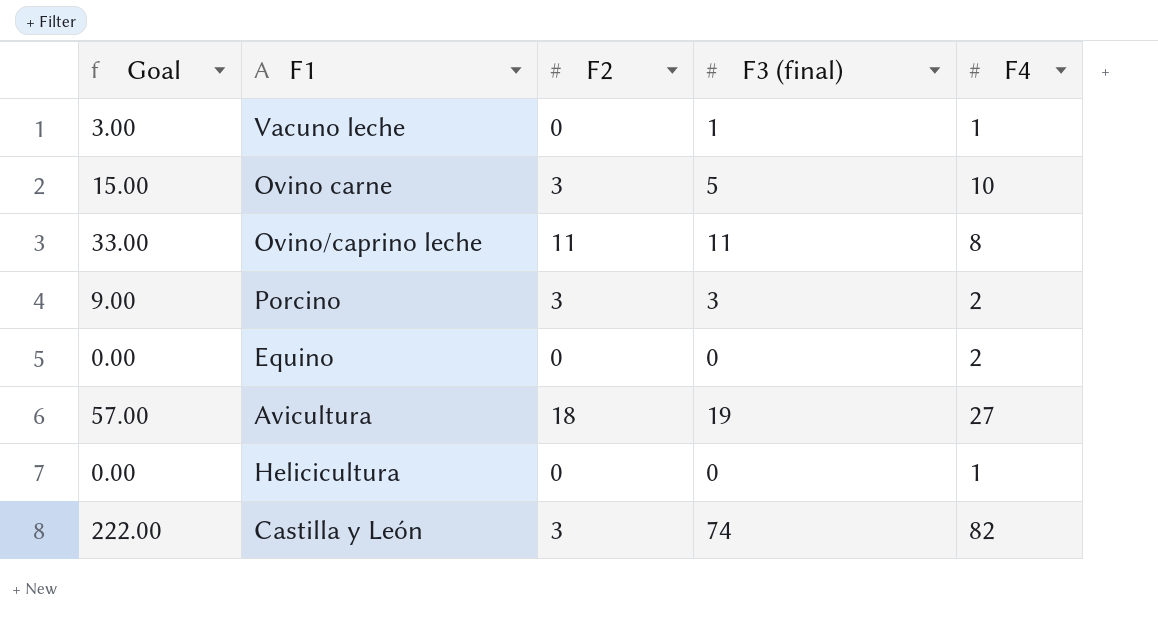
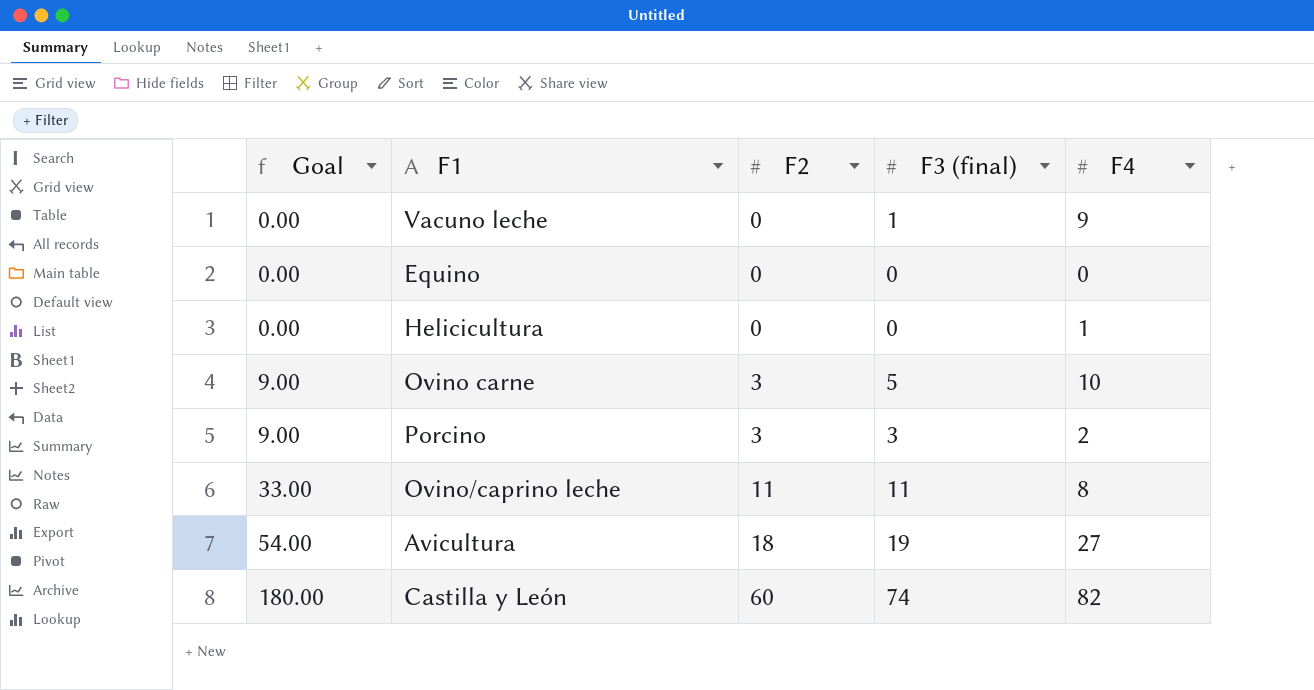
row order: none -> Goal ascending
column Goal | formula: [F3 (final)] * 3 -> [F2] * 3
Vacuno leche | F4: 1 -> 9
Equino | F4: 2 -> 0
Castilla y León | F2: 3 -> 60

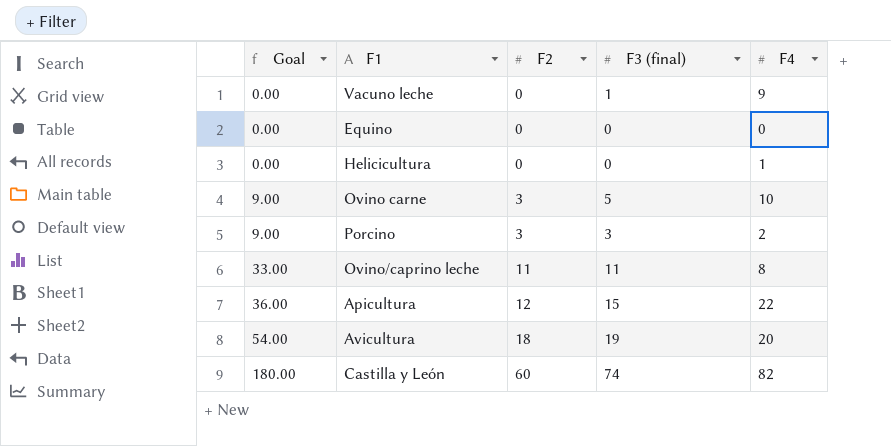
row Apicultura: none -> 36.00 | 12 | 15 | 22
Avicultura | F4: 27 -> 20

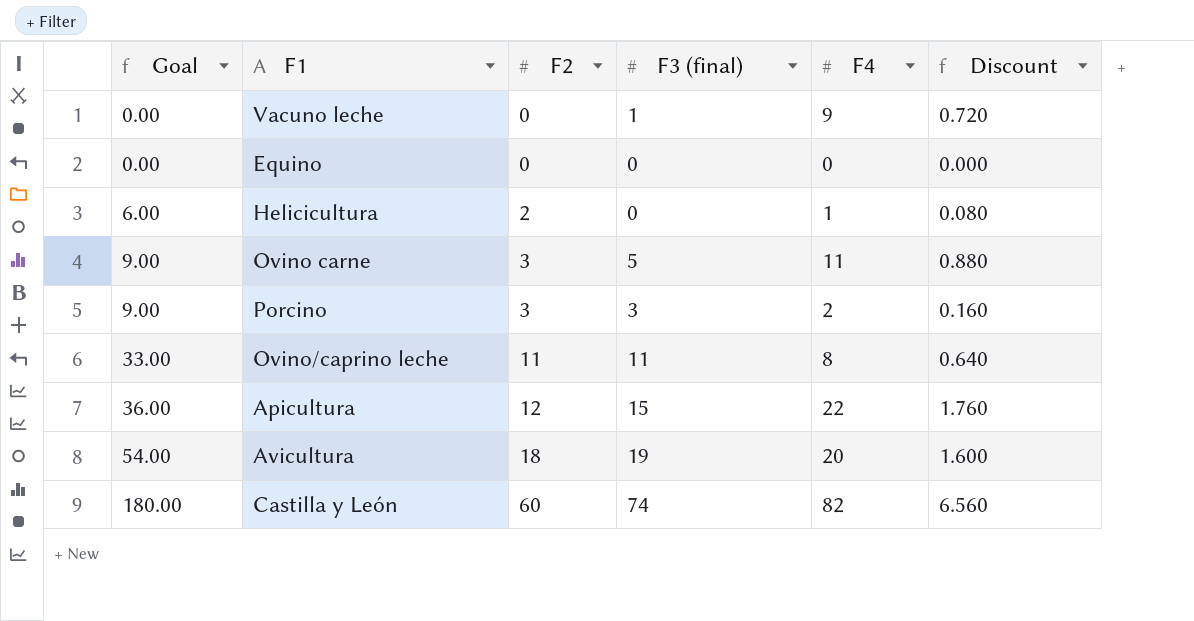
column Discount | formula: none -> [F4] * 0.08
Helicicultura | Goal: 0.00 -> 6.00
Helicicultura | F2: 0 -> 2
Ovino carne | F4: 10 -> 11

